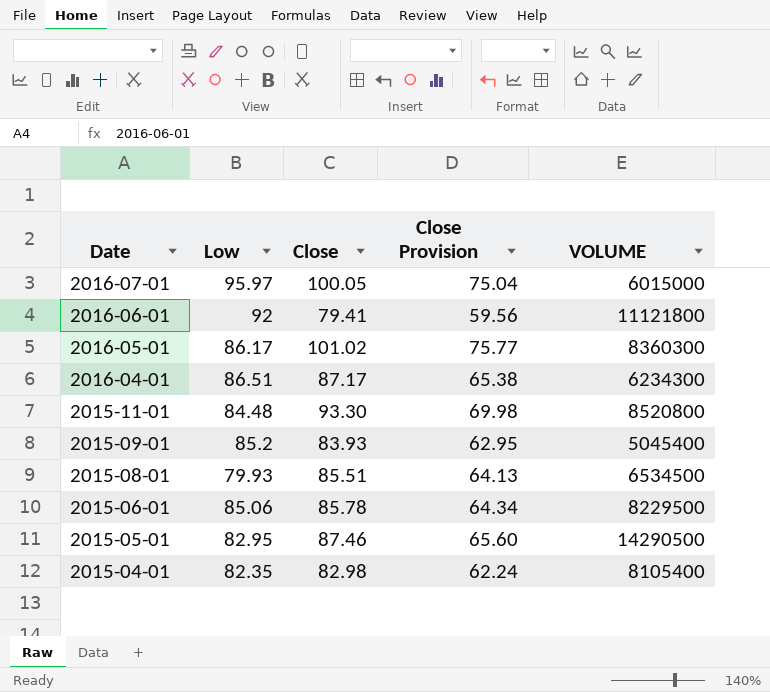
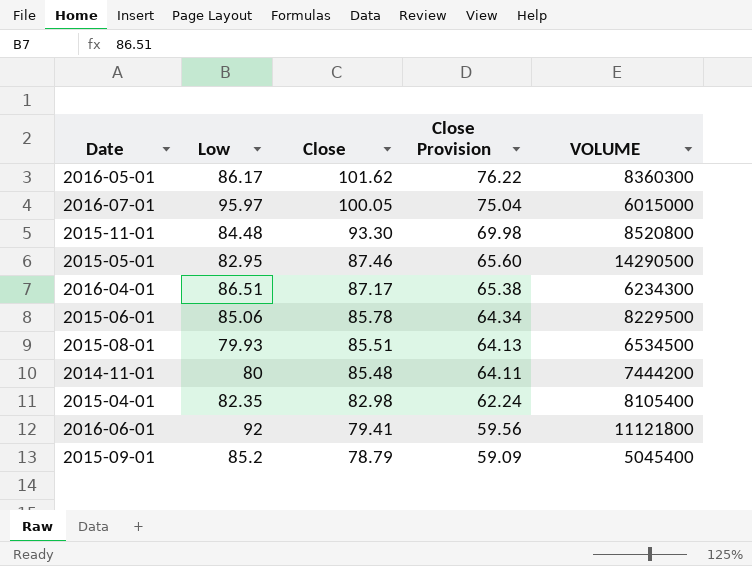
row order: Date descending -> Close descending
2016-05-01 | Close: 101.02 -> 101.62
2016-05-01 | Close Provision: 75.77 -> 76.22
row 2014-11-01: none -> 80 | 85.48 | 64.11 | 7444200
2015-09-01 | Close: 83.93 -> 78.79
2015-09-01 | Close Provision: 62.95 -> 59.09

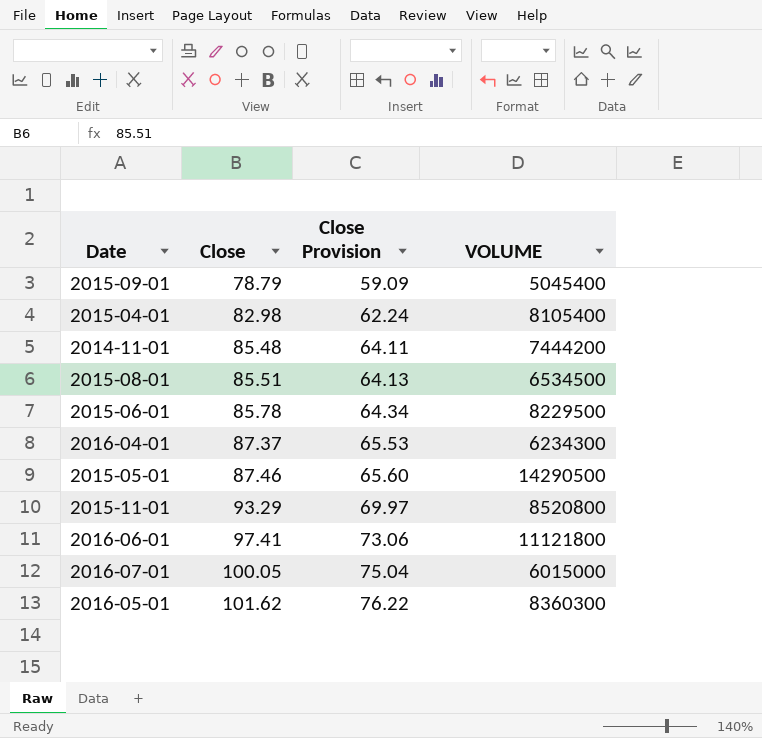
row order: Close descending -> Close ascending
column Low | position: 2 -> none
2016-04-01 | Close: 87.17 -> 87.37
2016-04-01 | Close Provision: 65.38 -> 65.53
2015-11-01 | Close: 93.30 -> 93.29
2015-11-01 | Close Provision: 69.98 -> 69.97
2016-06-01 | Close: 79.41 -> 97.41
2016-06-01 | Close Provision: 59.56 -> 73.06

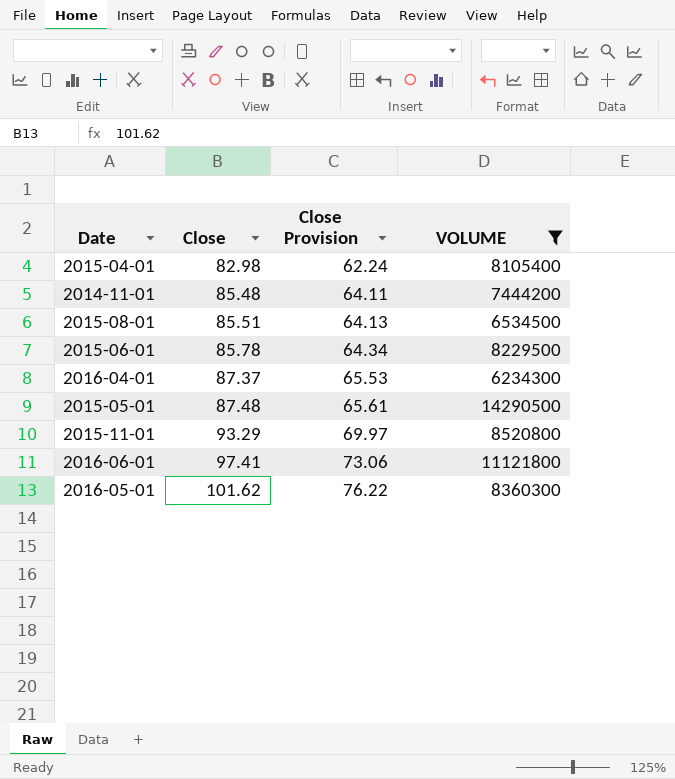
filter: none -> VOLUME >= 6234300
2015-05-01 | Close: 87.46 -> 87.48
2015-05-01 | Close Provision: 65.60 -> 65.61

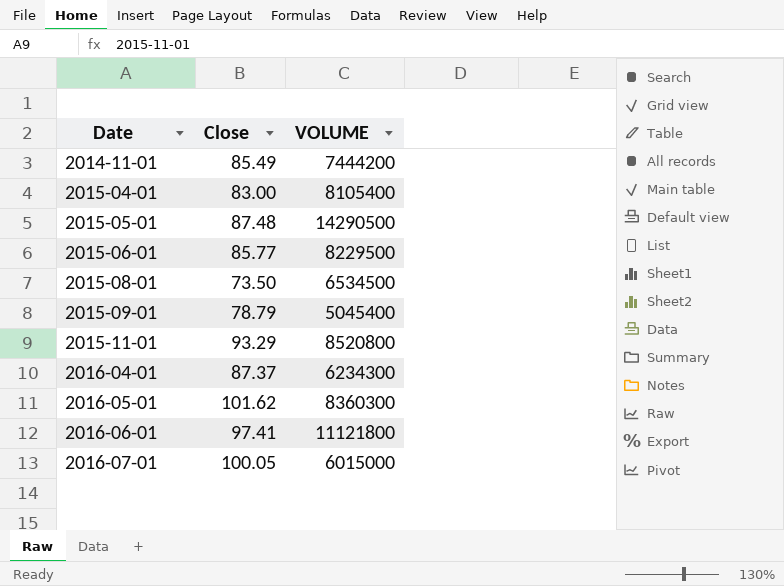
filter: VOLUME >= 6234300 -> none
row order: Close ascending -> Date ascending
column Close Provision | formula: [Close] * 0.75 -> none
2014-11-01 | Close: 85.48 -> 85.49
2015-04-01 | Close: 82.98 -> 83.00
2015-06-01 | Close: 85.78 -> 85.77
2015-08-01 | Close: 85.51 -> 73.50

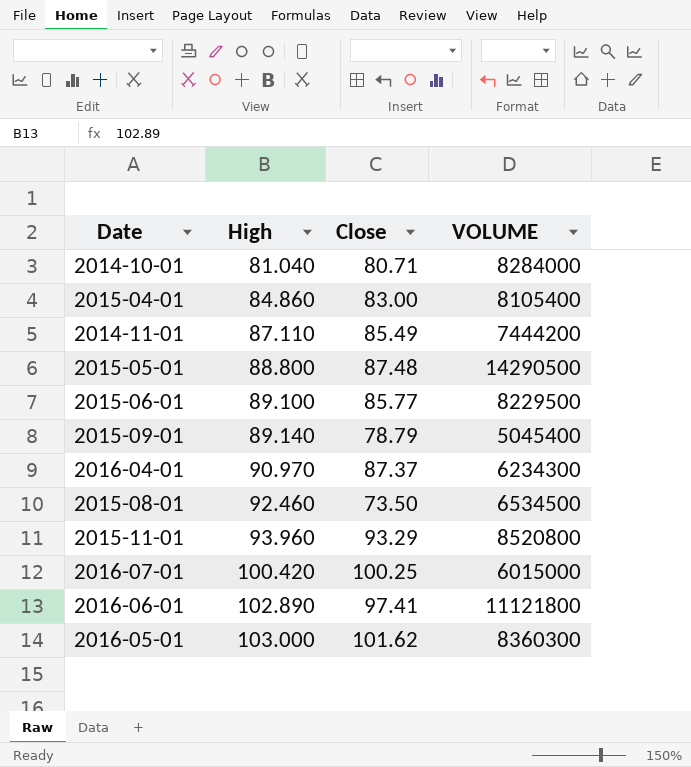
row order: Date ascending -> High ascending
column High | position: none -> 2
row 2014-10-01: none -> 81.040 | 80.71 | 8284000
2016-07-01 | Close: 100.05 -> 100.25

